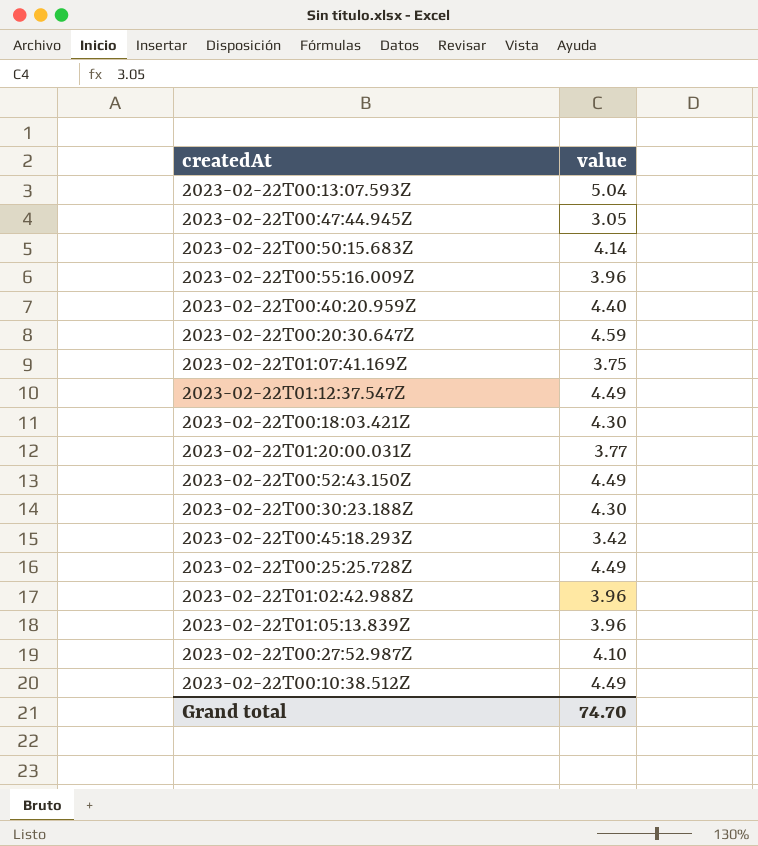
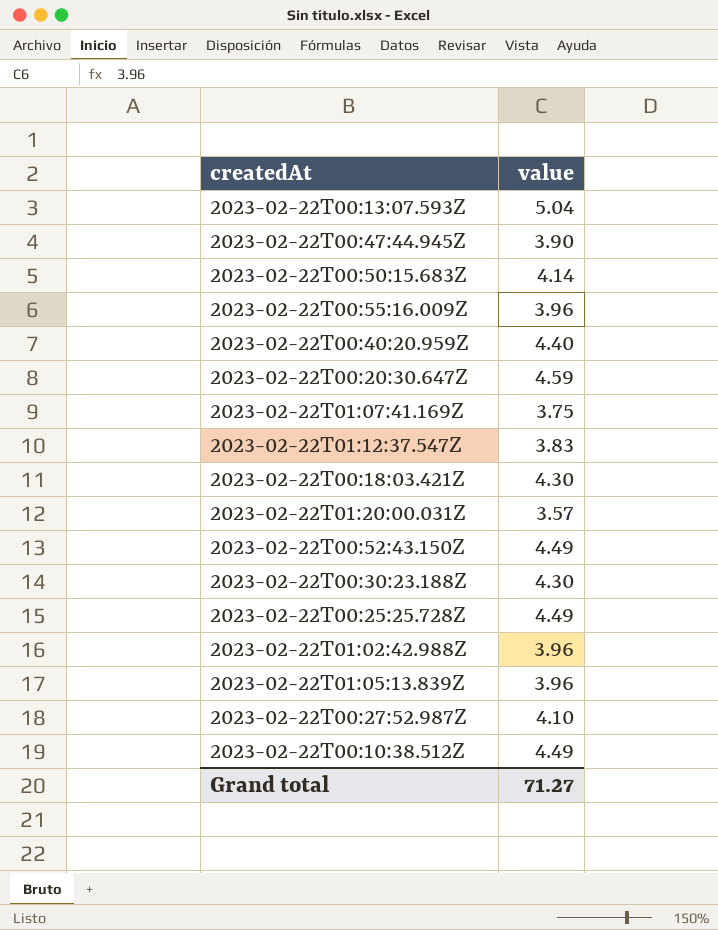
row 2023-02-22T00:45:18.293Z: 3.42 -> none
2023-02-22T00:47:44.945Z | value: 3.05 -> 3.90
2023-02-22T01:12:37.547Z | value: 4.49 -> 3.83
2023-02-22T01:20:00.031Z | value: 3.77 -> 3.57
Grand total | value: 74.70 -> 71.27

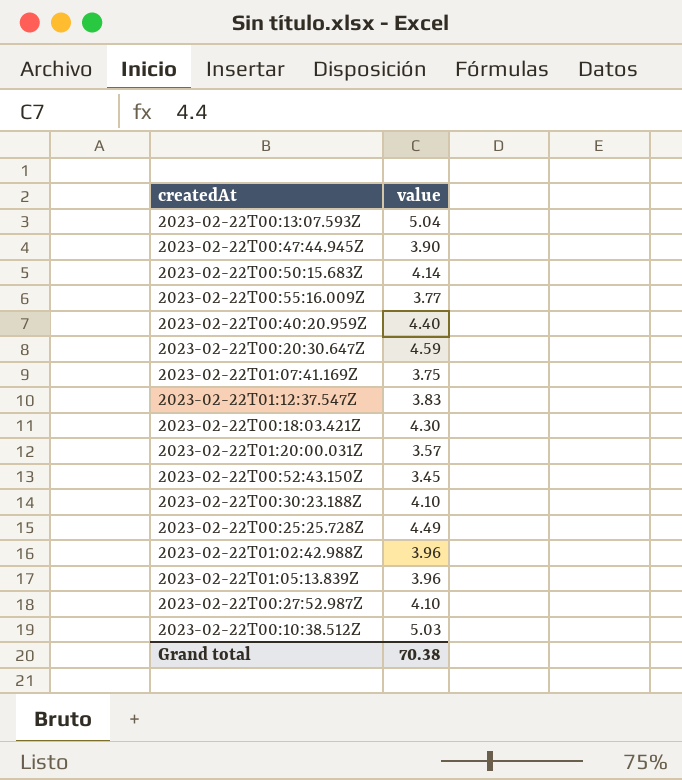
2023-02-22T00:55:16.009Z | value: 3.96 -> 3.77
2023-02-22T00:52:43.150Z | value: 4.49 -> 3.45
2023-02-22T00:30:23.188Z | value: 4.30 -> 4.10
2023-02-22T00:10:38.512Z | value: 4.49 -> 5.03
Grand total | value: 71.27 -> 70.38

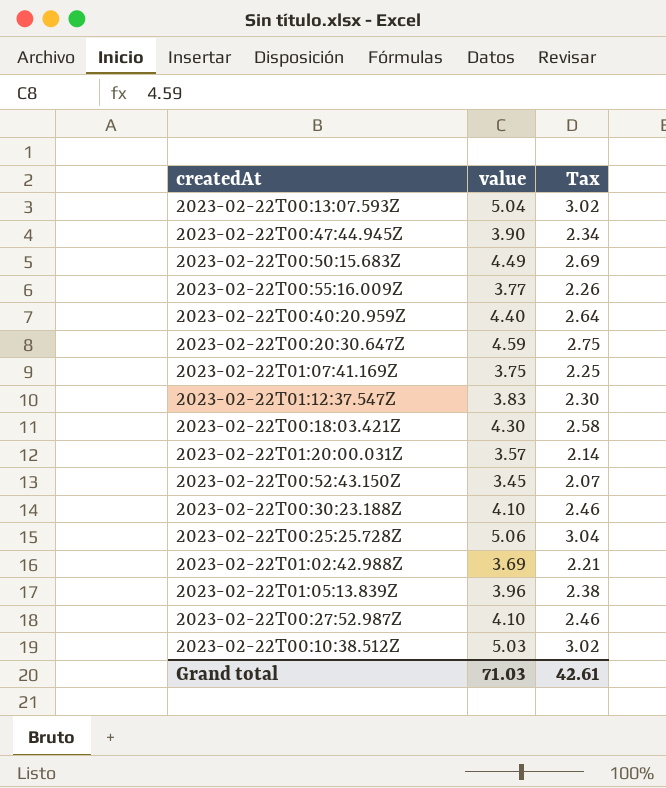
column Tax | formula: none -> [value] * 0.6
2023-02-22T00:50:15.683Z | value: 4.14 -> 4.49
2023-02-22T00:25:25.728Z | value: 4.49 -> 5.06
2023-02-22T01:02:42.988Z | value: 3.96 -> 3.69
Grand total | value: 70.38 -> 71.03

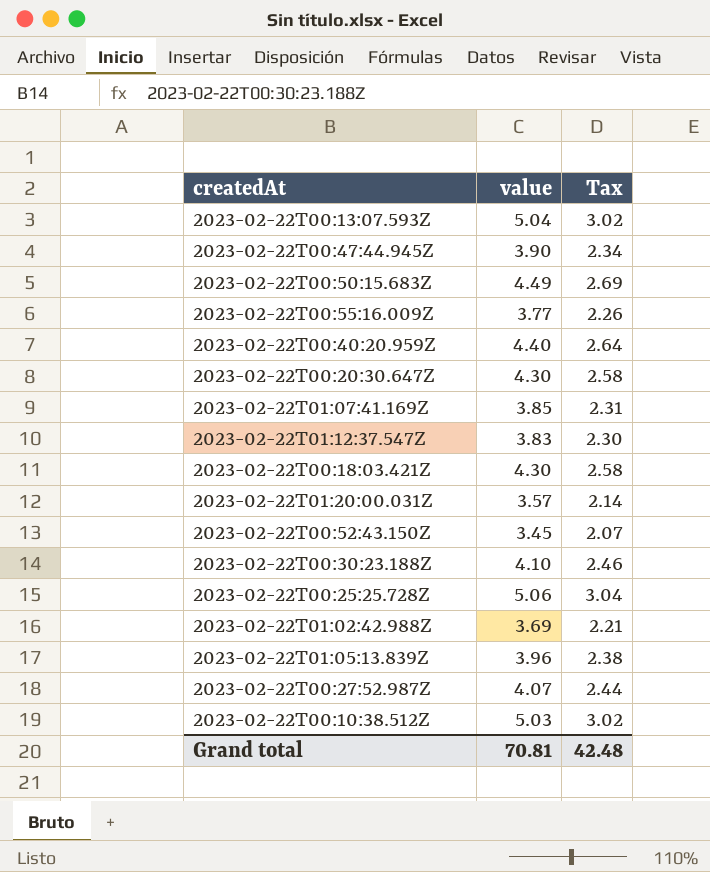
2023-02-22T00:20:30.647Z | value: 4.59 -> 4.30
2023-02-22T00:20:30.647Z | Tax: 2.75 -> 2.58
2023-02-22T01:07:41.169Z | value: 3.75 -> 3.85
2023-02-22T01:07:41.169Z | Tax: 2.25 -> 2.31
2023-02-22T00:27:52.987Z | value: 4.10 -> 4.07
2023-02-22T00:27:52.987Z | Tax: 2.46 -> 2.44
Grand total | value: 71.03 -> 70.81
Grand total | Tax: 42.61 -> 42.48

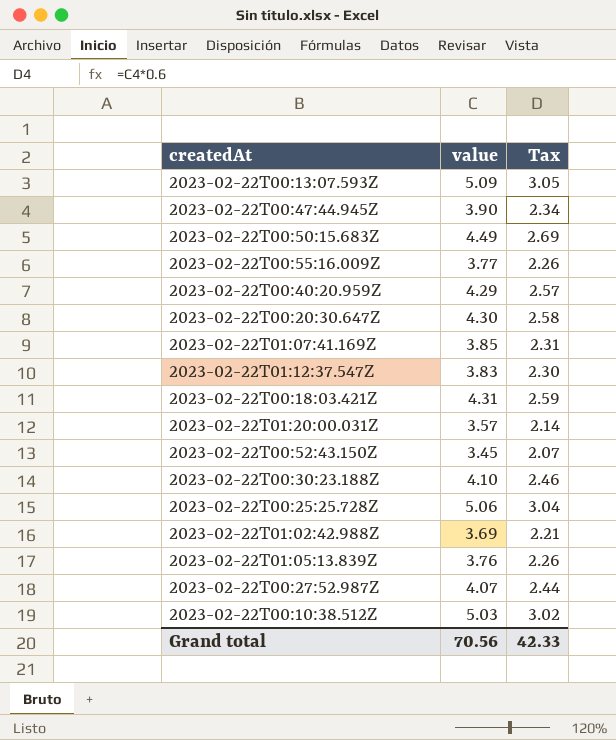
2023-02-22T00:13:07.593Z | value: 5.04 -> 5.09
2023-02-22T00:13:07.593Z | Tax: 3.02 -> 3.05
2023-02-22T00:40:20.959Z | value: 4.40 -> 4.29
2023-02-22T00:40:20.959Z | Tax: 2.64 -> 2.57
2023-02-22T00:18:03.421Z | value: 4.30 -> 4.31
2023-02-22T00:18:03.421Z | Tax: 2.58 -> 2.59
2023-02-22T01:05:13.839Z | value: 3.96 -> 3.76
2023-02-22T01:05:13.839Z | Tax: 2.38 -> 2.26
Grand total | value: 70.81 -> 70.56
Grand total | Tax: 42.48 -> 42.33

